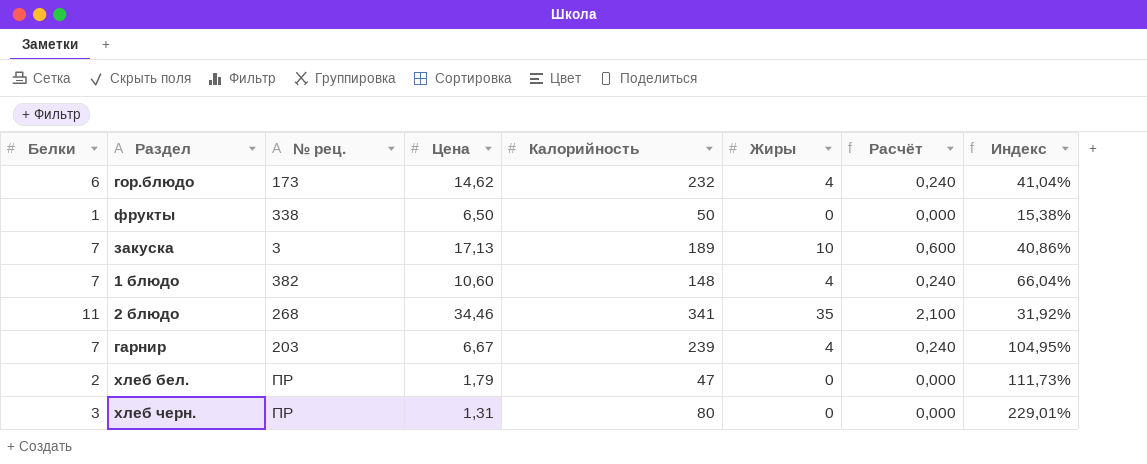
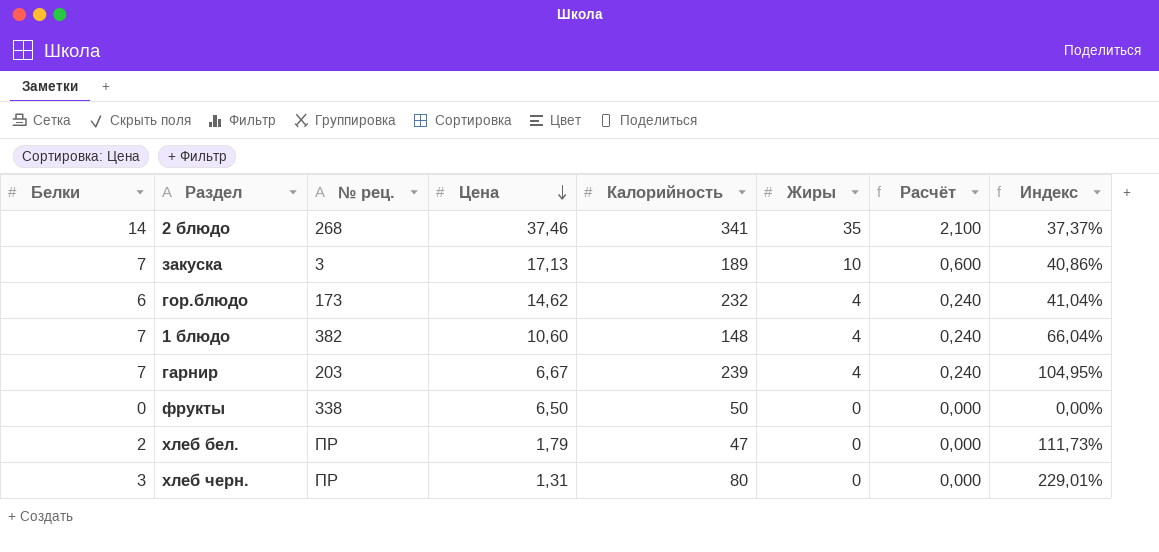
row order: none -> Цена descending
2 блюдо | Белки: 11 -> 14
2 блюдо | Цена: 34,46 -> 37,46
2 блюдо | Индекс: 31,92% -> 37,37%
фрукты | Белки: 1 -> 0
фрукты | Индекс: 15,38% -> 0,00%

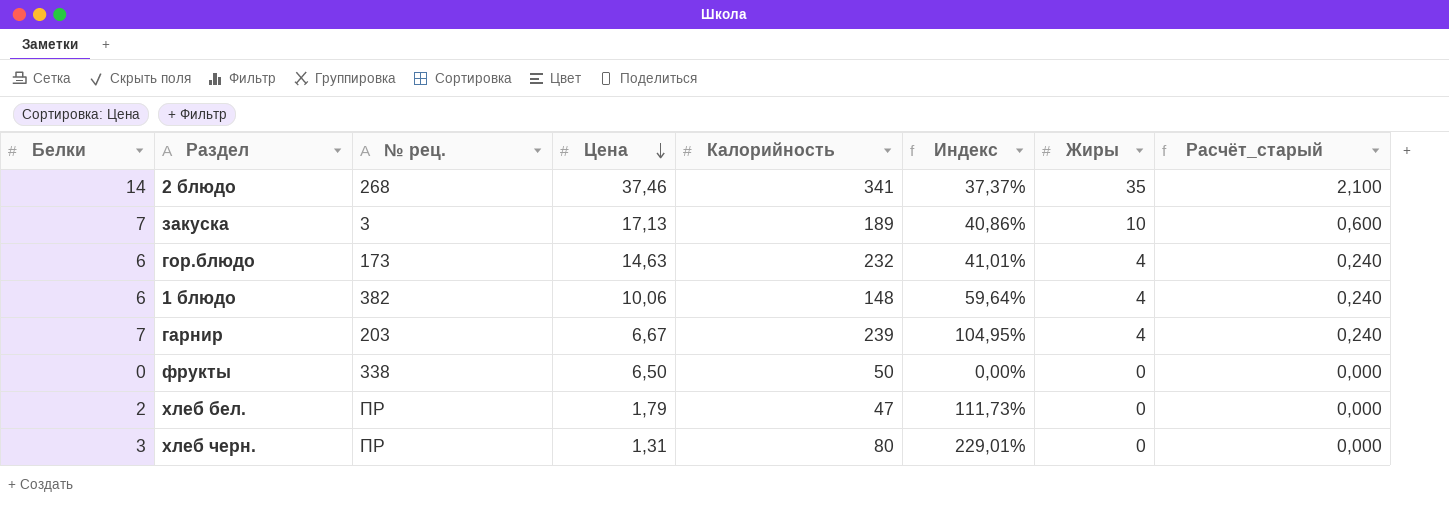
column Индекс | position: 8 -> 6
column name: Расчёт -> Расчёт_старый
гор.блюдо | Цена: 14,62 -> 14,63
гор.блюдо | Индекс: 41,04% -> 41,01%
1 блюдо | Белки: 7 -> 6
1 блюдо | Цена: 10,60 -> 10,06
1 блюдо | Индекс: 66,04% -> 59,64%

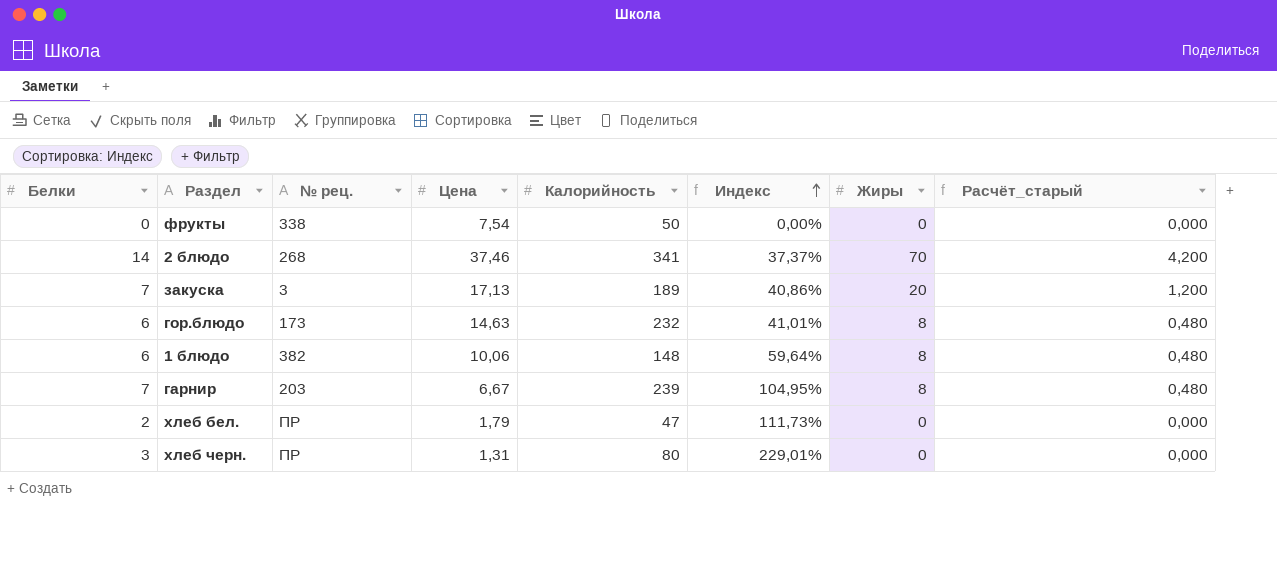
row order: Цена descending -> Индекс ascending
фрукты | Цена: 6,50 -> 7,54
2 блюдо | Жиры: 35 -> 70
2 блюдо | Расчёт_старый: 2,100 -> 4,200
закуска | Жиры: 10 -> 20
закуска | Расчёт_старый: 0,600 -> 1,200
гор.блюдо | Жиры: 4 -> 8
гор.блюдо | Расчёт_старый: 0,240 -> 0,480
1 блюдо | Жиры: 4 -> 8
1 блюдо | Расчёт_старый: 0,240 -> 0,480
гарнир | Жиры: 4 -> 8
гарнир | Расчёт_старый: 0,240 -> 0,480

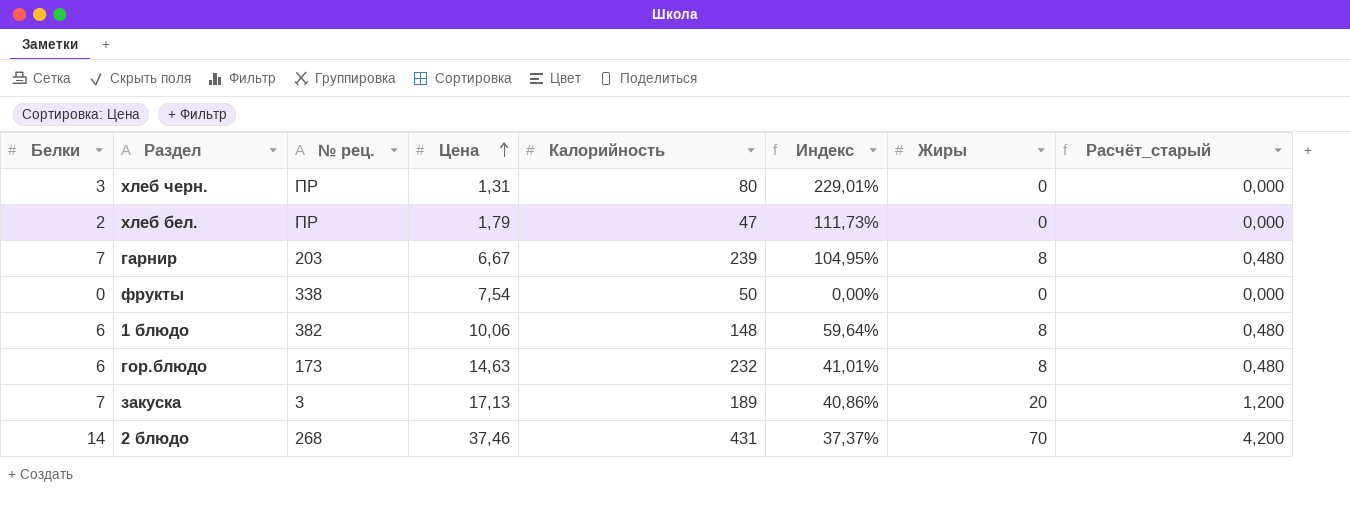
row order: Индекс ascending -> Цена ascending
2 блюдо | Калорийность: 341 -> 431

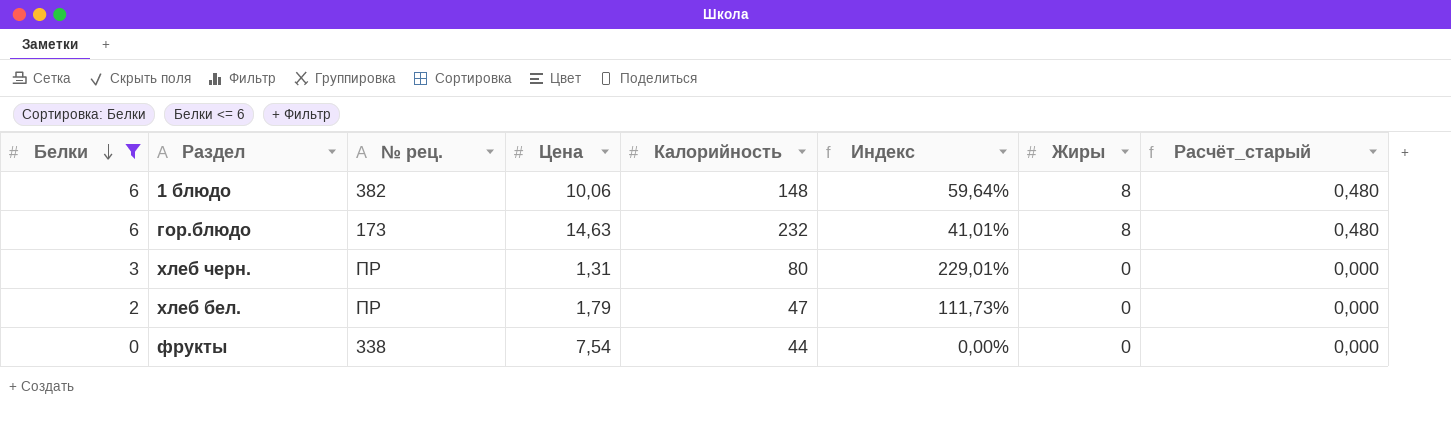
filter: none -> Белки <= 6
row order: Цена ascending -> Белки descending
фрукты | Калорийность: 50 -> 44

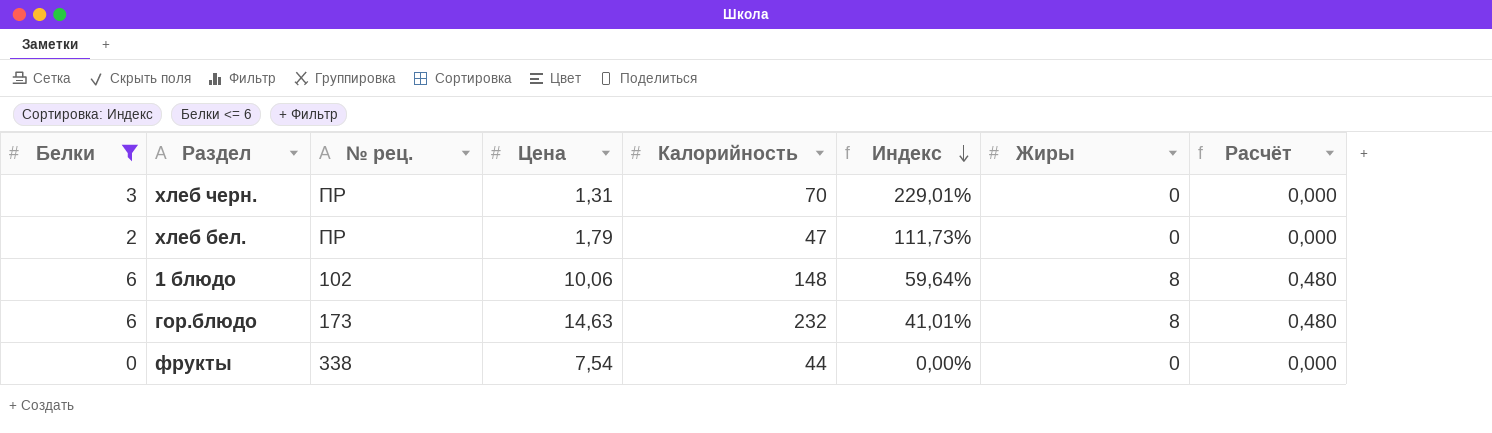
row order: Белки descending -> Индекс descending
column name: Расчёт_старый -> Расчёт
хлеб черн. | Калорийность: 80 -> 70
1 блюдо | № рец.: 382 -> 102

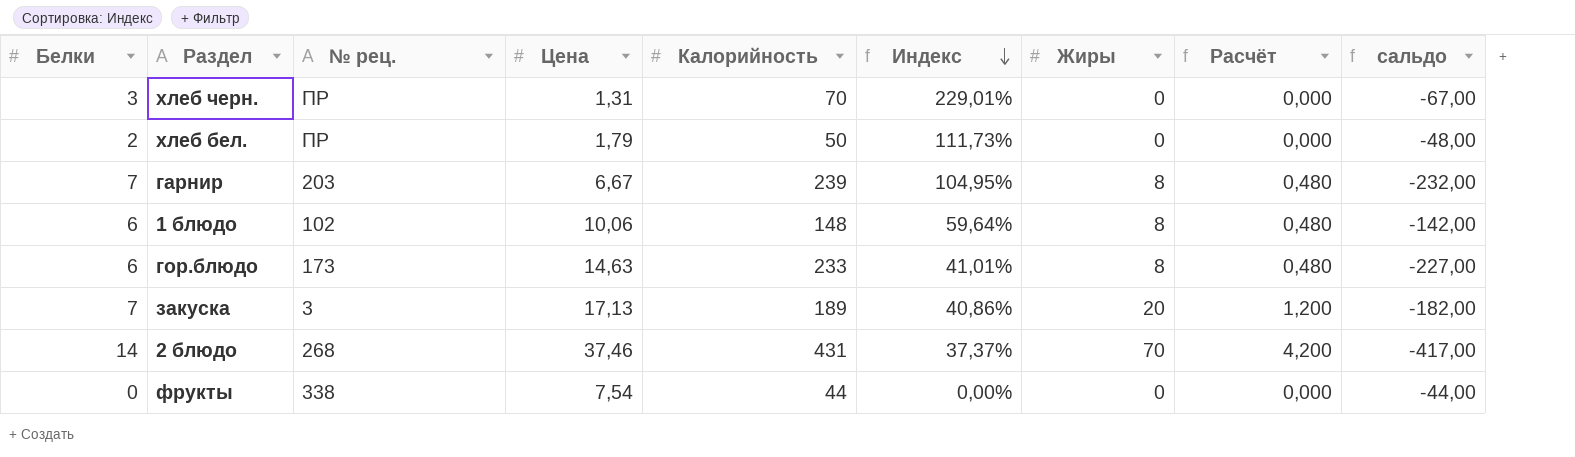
filter: Белки <= 6 -> none
column сальдо | formula: none -> [Белки] - [Калорийность]
хлеб бел. | Калорийность: 47 -> 50
гор.блюдо | Калорийность: 232 -> 233

